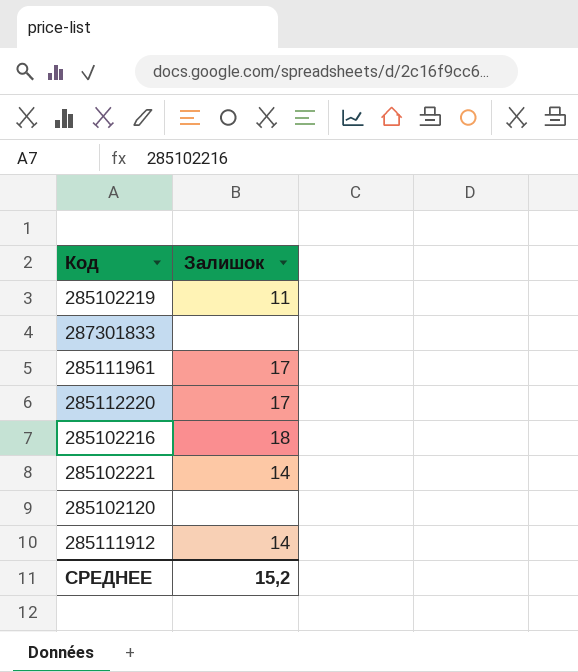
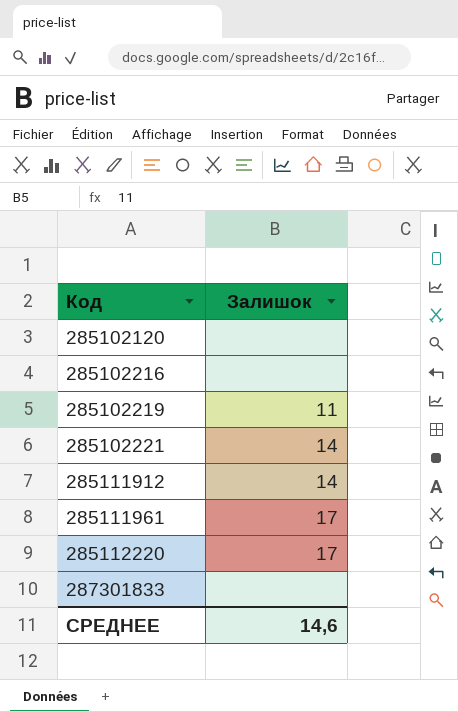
row order: none -> Код ascending
285102216 | Залишок: 18 -> none
СРЕДНЕЕ | Залишок: 15,2 -> 14,6

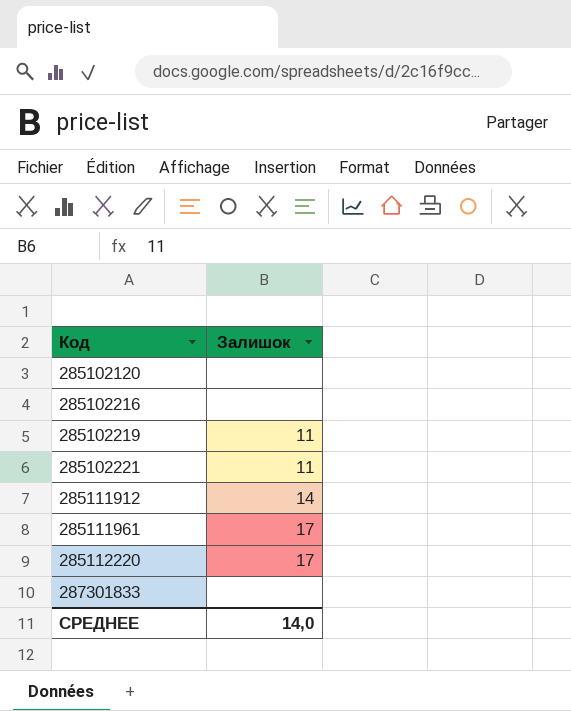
285102221 | Залишок: 14 -> 11
СРЕДНЕЕ | Залишок: 14,6 -> 14,0

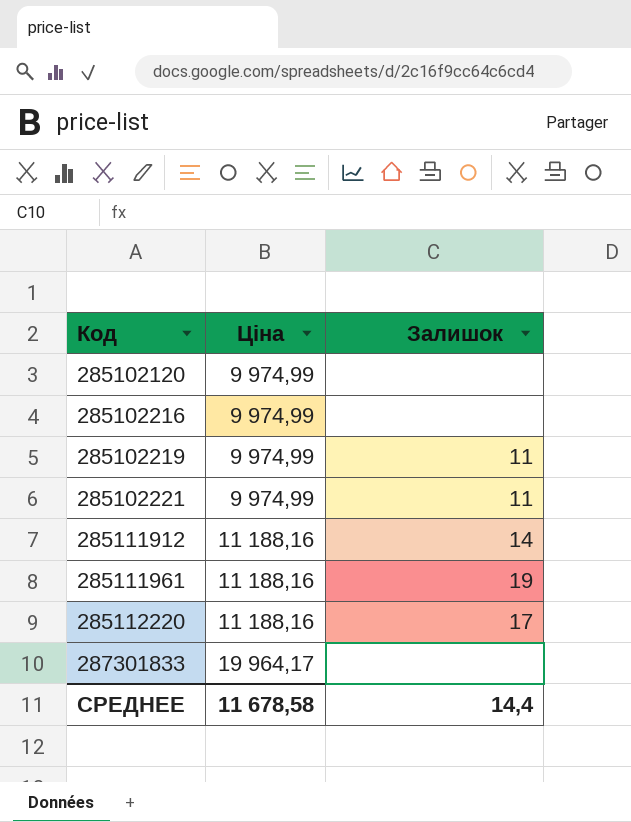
column Ціна | position: none -> 2
285111961 | Залишок: 17 -> 19
СРЕДНЕЕ | Залишок: 14,0 -> 14,4

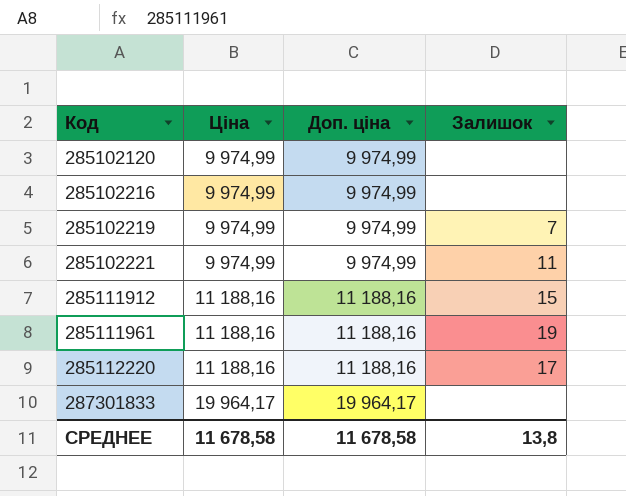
column Доп. ціна | position: none -> 3
285102219 | Залишок: 11 -> 7
285111912 | Залишок: 14 -> 15
СРЕДНЕЕ | Залишок: 14,4 -> 13,8

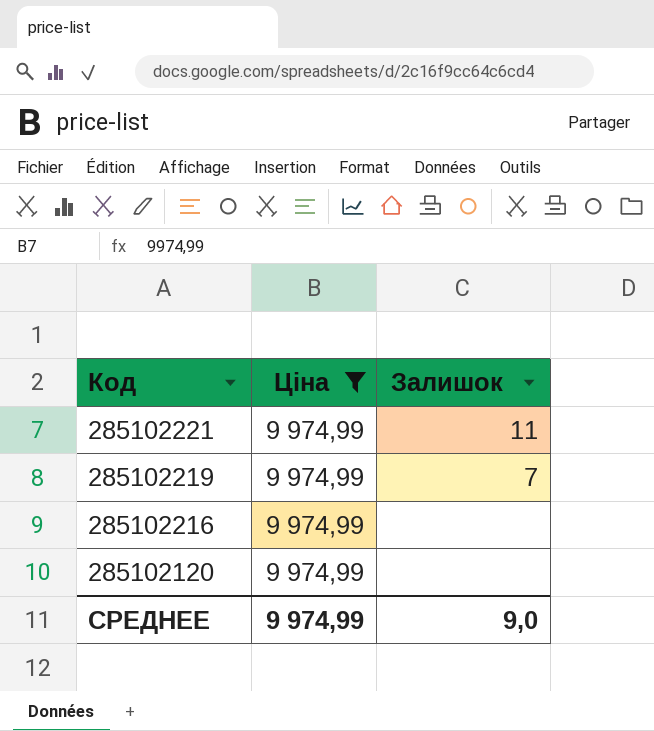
filter: none -> Ціна = 9 974,99
row order: Код ascending -> Код descending
column Доп. ціна | position: 3 -> none
СРЕДНЕЕ | Ціна: 11 678,58 -> 9 974,99
СРЕДНЕЕ | Залишок: 13,8 -> 9,0

